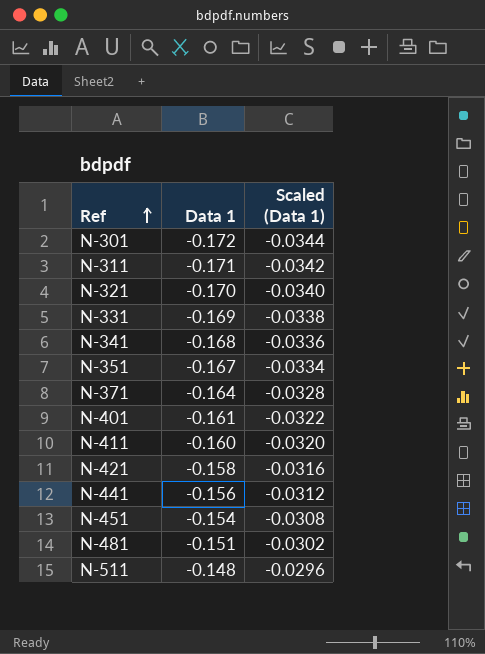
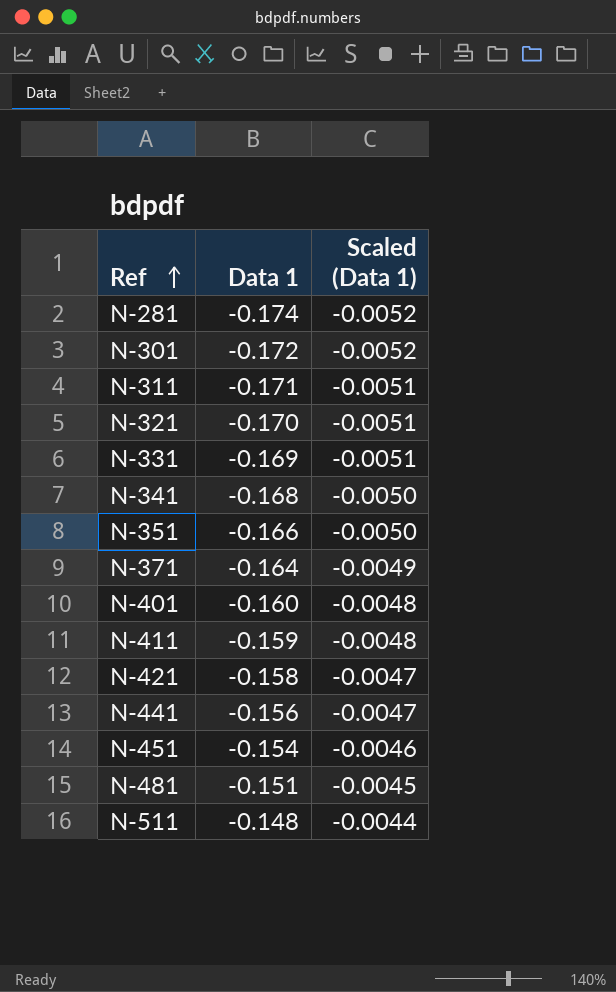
column Scaled (Data 1) | formula: [Data 1] * 0.2 -> [Data 1] * 0.03
row N-281: none -> -0.174 | -0.0052
N-351 | Data 1: -0.167 -> -0.166
N-401 | Data 1: -0.161 -> -0.160
N-411 | Data 1: -0.160 -> -0.159

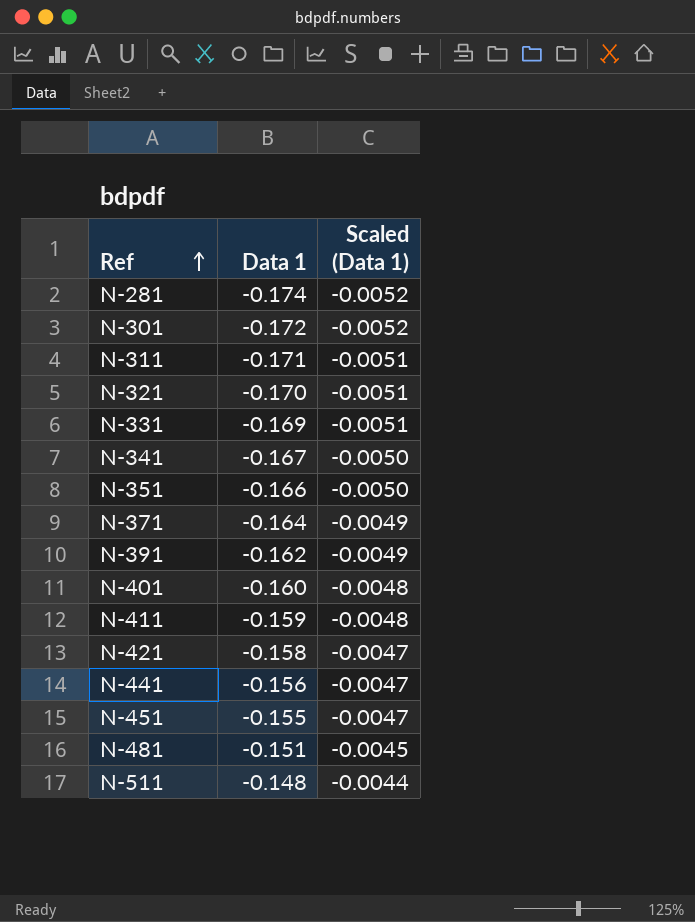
N-341 | Data 1: -0.168 -> -0.167
row N-391: none -> -0.162 | -0.0049
N-451 | Data 1: -0.154 -> -0.155
N-451 | Scaled (Data 1): -0.0046 -> -0.0047

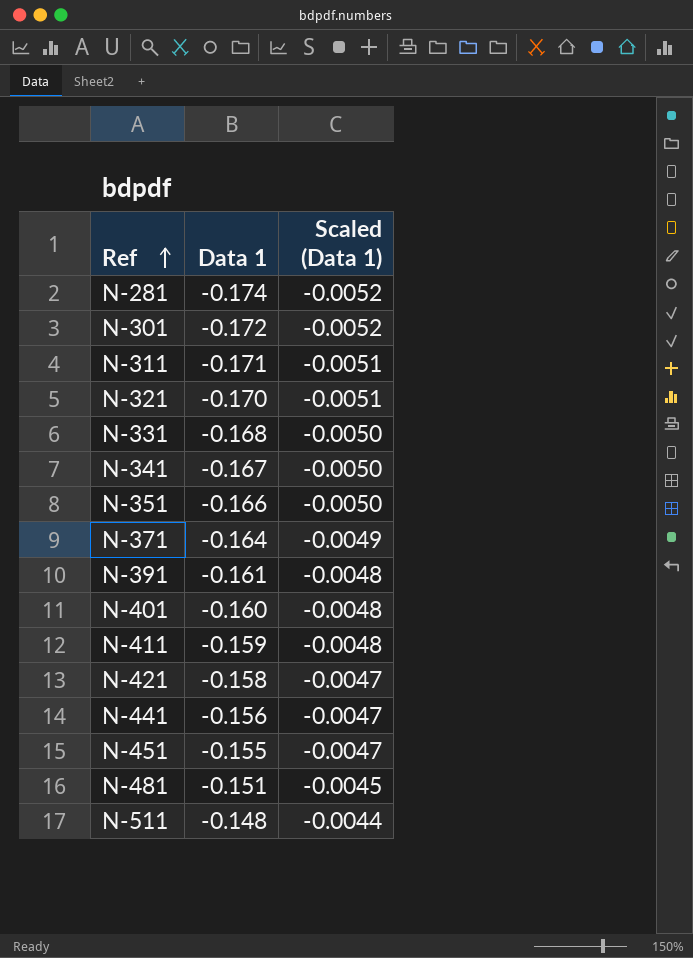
N-331 | Data 1: -0.169 -> -0.168
N-331 | Scaled (Data 1): -0.0051 -> -0.0050
N-391 | Data 1: -0.162 -> -0.161
N-391 | Scaled (Data 1): -0.0049 -> -0.0048

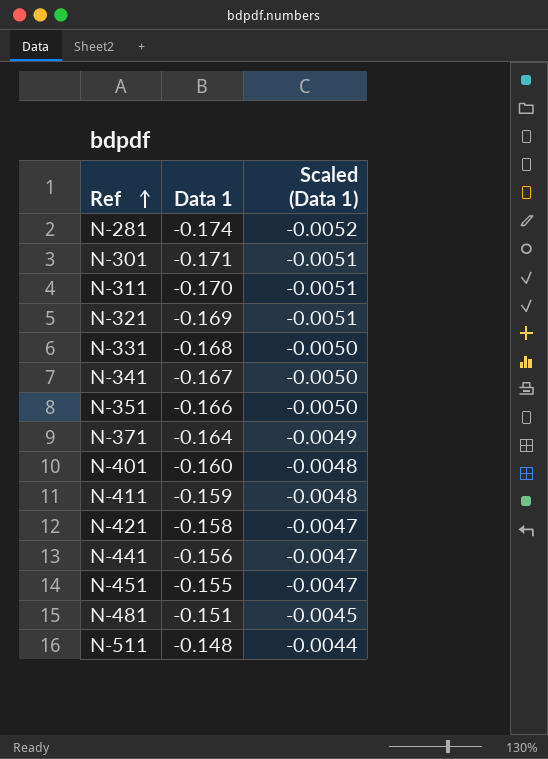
row N-391: -0.161 | -0.0048 -> none
N-301 | Data 1: -0.172 -> -0.171
N-301 | Scaled (Data 1): -0.0052 -> -0.0051
N-311 | Data 1: -0.171 -> -0.170
N-321 | Data 1: -0.170 -> -0.169

